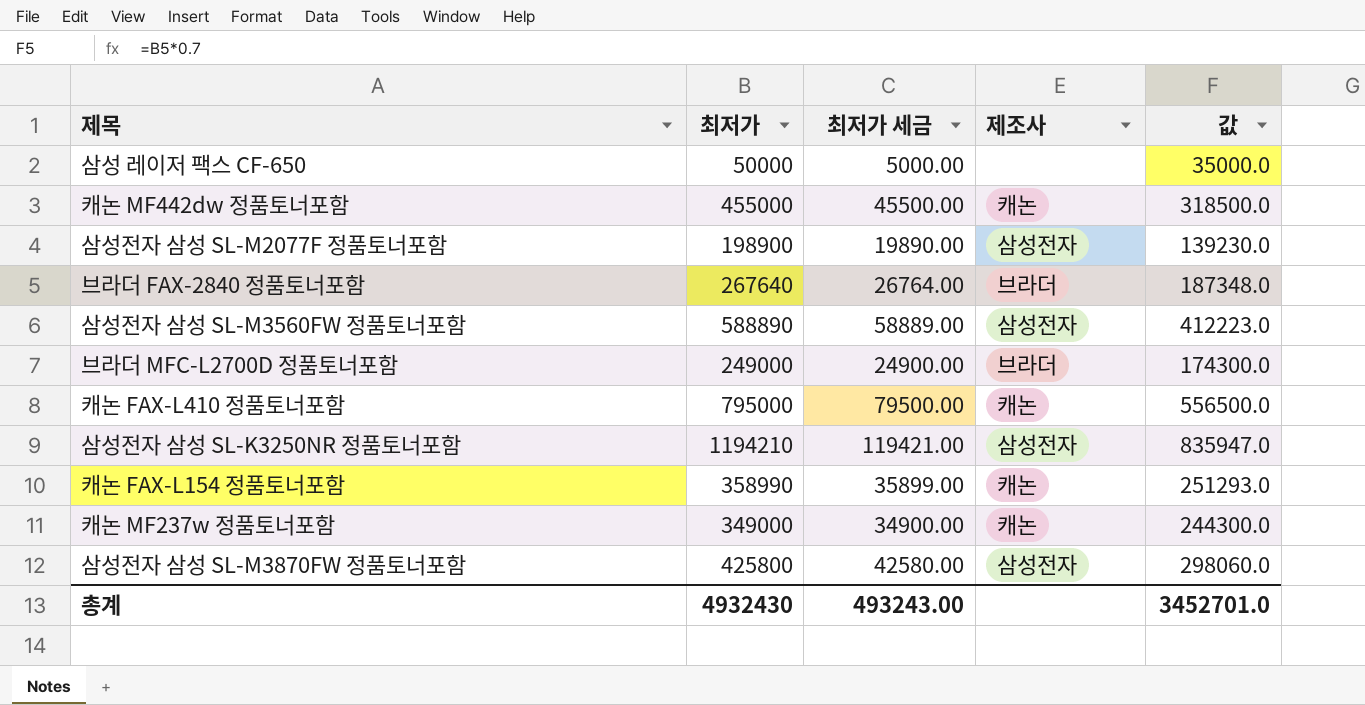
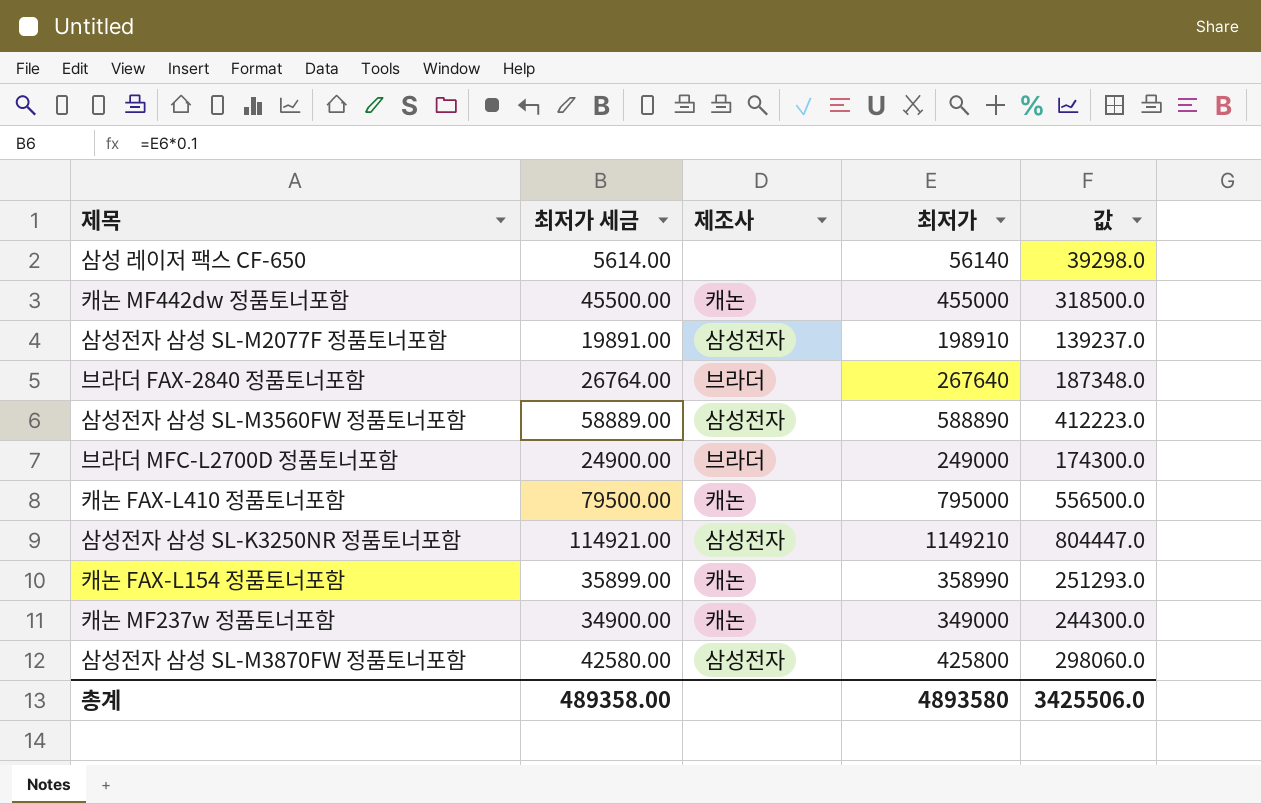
column 최저가 | position: 2 -> 4
삼성 레이저 팩스 CF-650 | 최저가 세금: 5000.00 -> 5614.00
삼성 레이저 팩스 CF-650 | 최저가: 50000 -> 56140
삼성 레이저 팩스 CF-650 | 값: 35000.0 -> 39298.0
삼성전자 삼성 SL-M2077F 정품토너포함 | 최저가 세금: 19890.00 -> 19891.00
삼성전자 삼성 SL-M2077F 정품토너포함 | 최저가: 198900 -> 198910
삼성전자 삼성 SL-M2077F 정품토너포함 | 값: 139230.0 -> 139237.0
삼성전자 삼성 SL-K3250NR 정품토너포함 | 최저가 세금: 119421.00 -> 114921.00
삼성전자 삼성 SL-K3250NR 정품토너포함 | 최저가: 1194210 -> 1149210
삼성전자 삼성 SL-K3250NR 정품토너포함 | 값: 835947.0 -> 804447.0
총계 | 최저가 세금: 493243.00 -> 489358.00
총계 | 최저가: 4932430 -> 4893580
총계 | 값: 3452701.0 -> 3425506.0

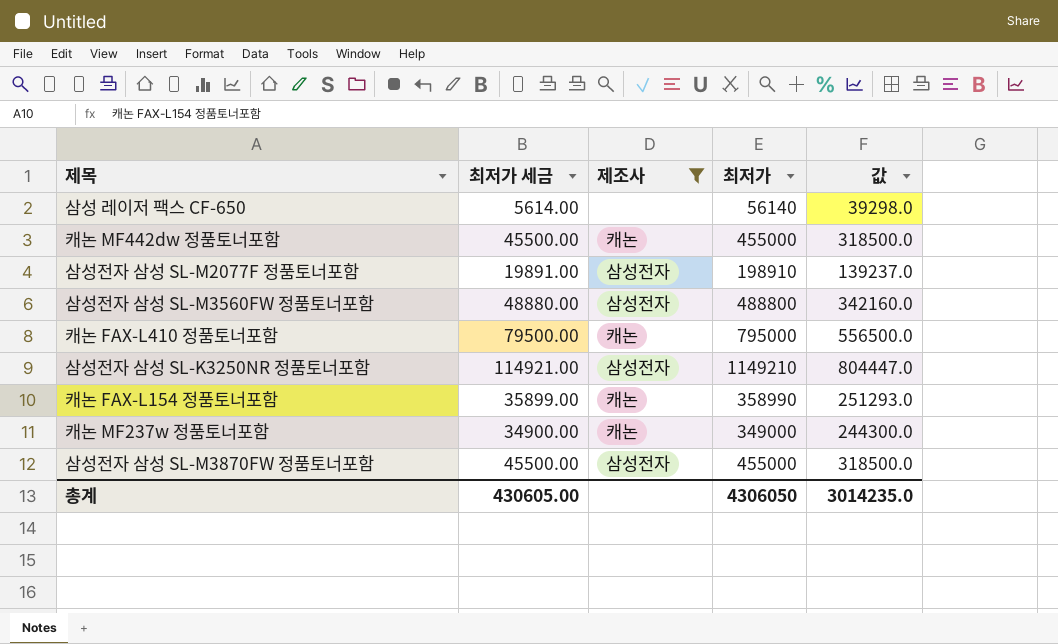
filter: none -> 제조사 != 브라더
삼성전자 삼성 SL-M3560FW 정품토너포함 | 최저가 세금: 58889.00 -> 48880.00
삼성전자 삼성 SL-M3560FW 정품토너포함 | 최저가: 588890 -> 488800
삼성전자 삼성 SL-M3560FW 정품토너포함 | 값: 412223.0 -> 342160.0
삼성전자 삼성 SL-M3870FW 정품토너포함 | 최저가 세금: 42580.00 -> 45500.00
삼성전자 삼성 SL-M3870FW 정품토너포함 | 최저가: 425800 -> 455000
삼성전자 삼성 SL-M3870FW 정품토너포함 | 값: 298060.0 -> 318500.0
총계 | 최저가 세금: 489358.00 -> 430605.00
총계 | 최저가: 4893580 -> 4306050
총계 | 값: 3425506.0 -> 3014235.0

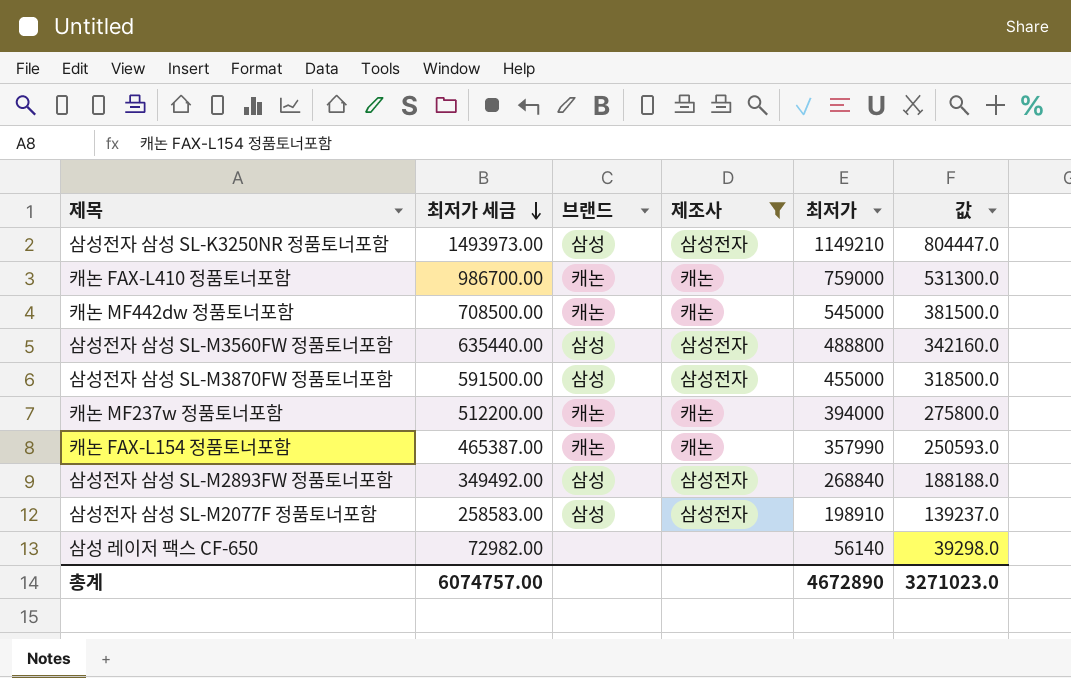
row order: none -> 최저가 세금 descending
column 최저가 세금 | formula: [최저가] * 0.1 -> [최저가] * 1.3
column 브랜드 | position: none -> 3
캐논 FAX-L410 정품토너포함 | 최저가: 795000 -> 759000
캐논 FAX-L410 정품토너포함 | 값: 556500.0 -> 531300.0
캐논 MF442dw 정품토너포함 | 최저가: 455000 -> 545000
캐논 MF442dw 정품토너포함 | 값: 318500.0 -> 381500.0
캐논 MF237w 정품토너포함 | 최저가: 349000 -> 394000
캐논 MF237w 정품토너포함 | 값: 244300.0 -> 275800.0
캐논 FAX-L154 정품토너포함 | 최저가: 358990 -> 357990
캐논 FAX-L154 정품토너포함 | 값: 251293.0 -> 250593.0
row 삼성전자 삼성 SL-M2893FW 정품토너포함: none -> 349492.00 | 삼성 | 삼성전자 | 268840 | 188188.0
총계 | 최저가 세금: 430605.00 -> 6074757.00
총계 | 최저가: 4306050 -> 4672890
총계 | 값: 3014235.0 -> 3271023.0

